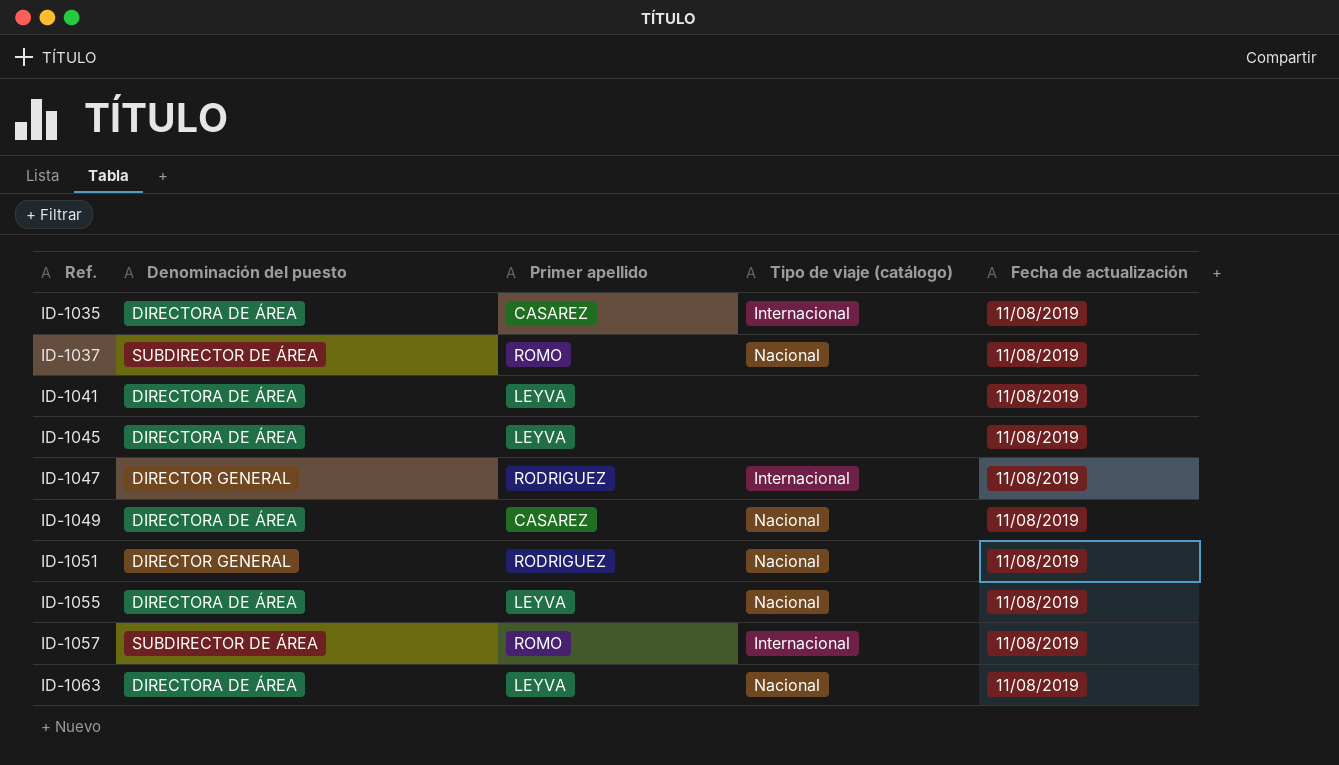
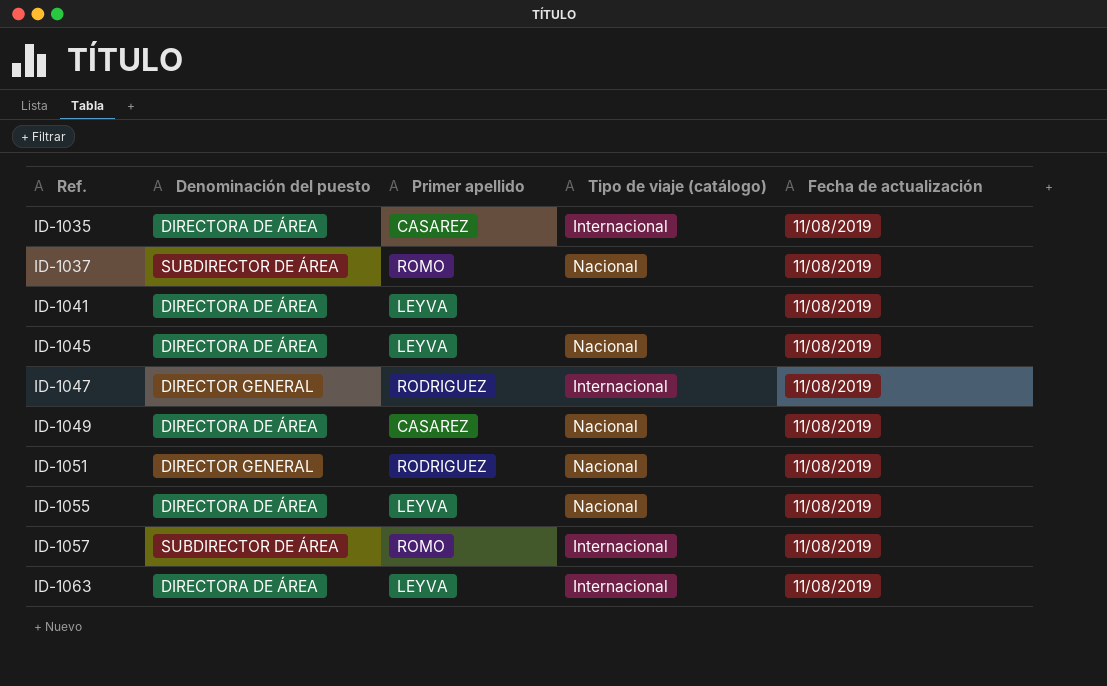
ID-1045 | Tipo de viaje (catálogo): none -> Nacional
ID-1063 | Tipo de viaje (catálogo): Nacional -> Internacional

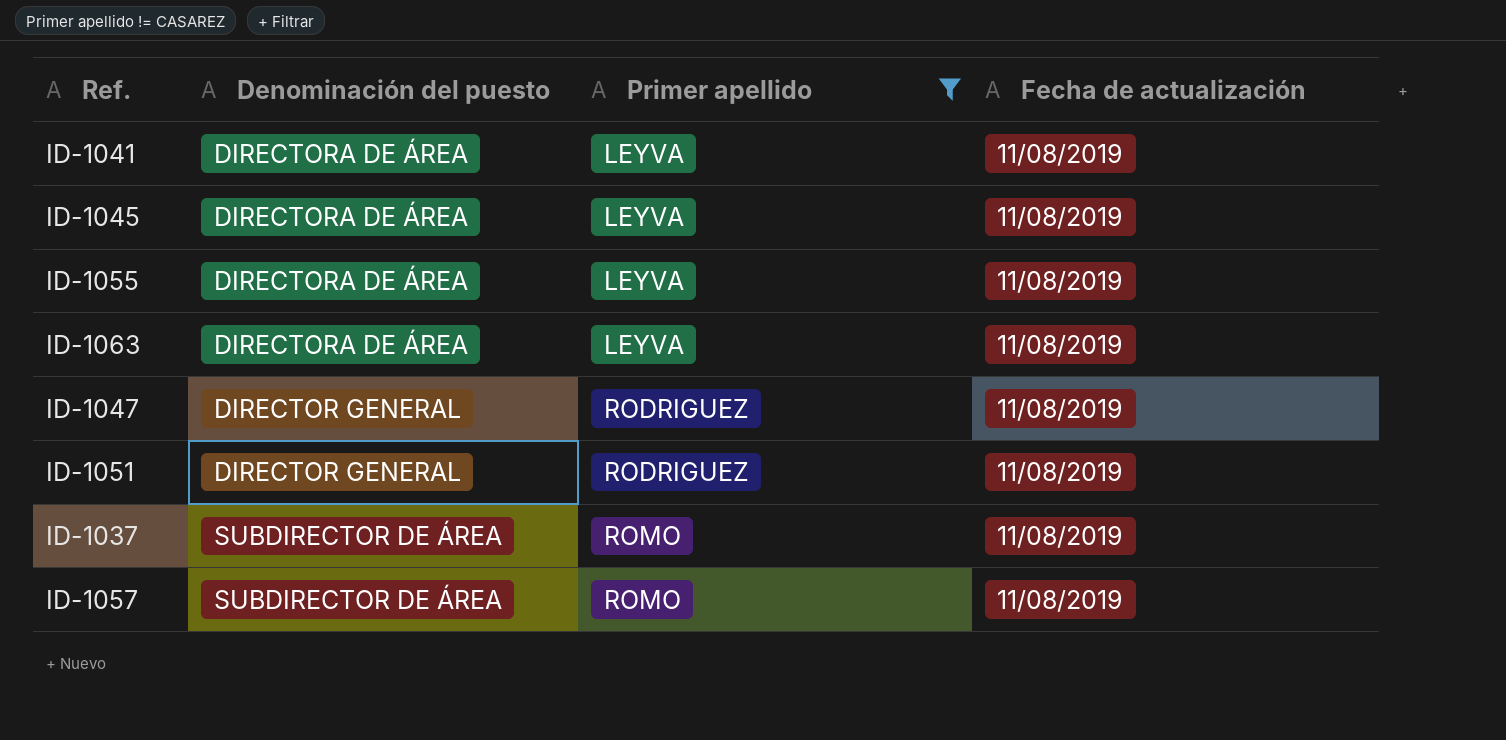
filter: none -> Primer apellido != CASAREZ
row order: Ref. ascending -> Primer apellido ascending
column Tipo de viaje (catálogo) | position: 4 -> none

